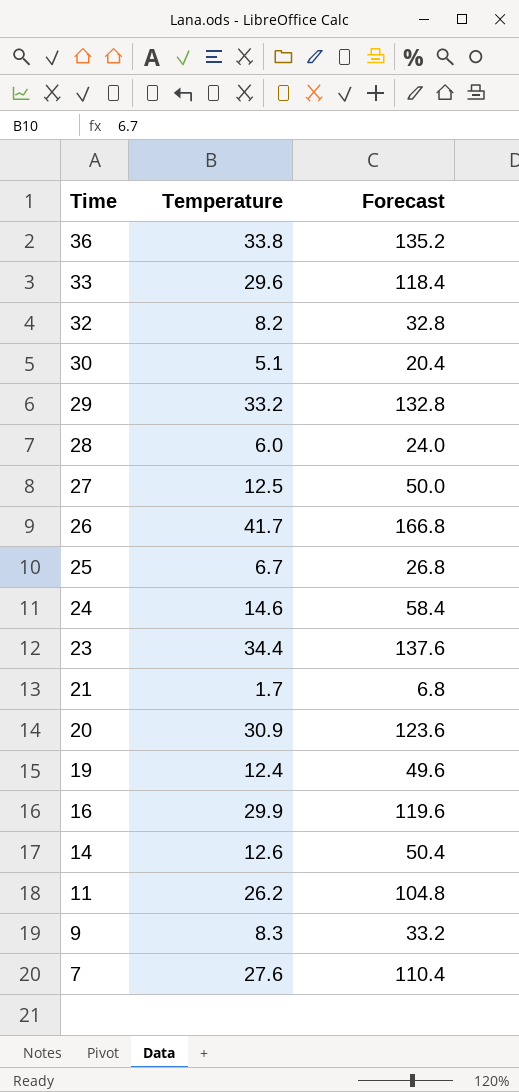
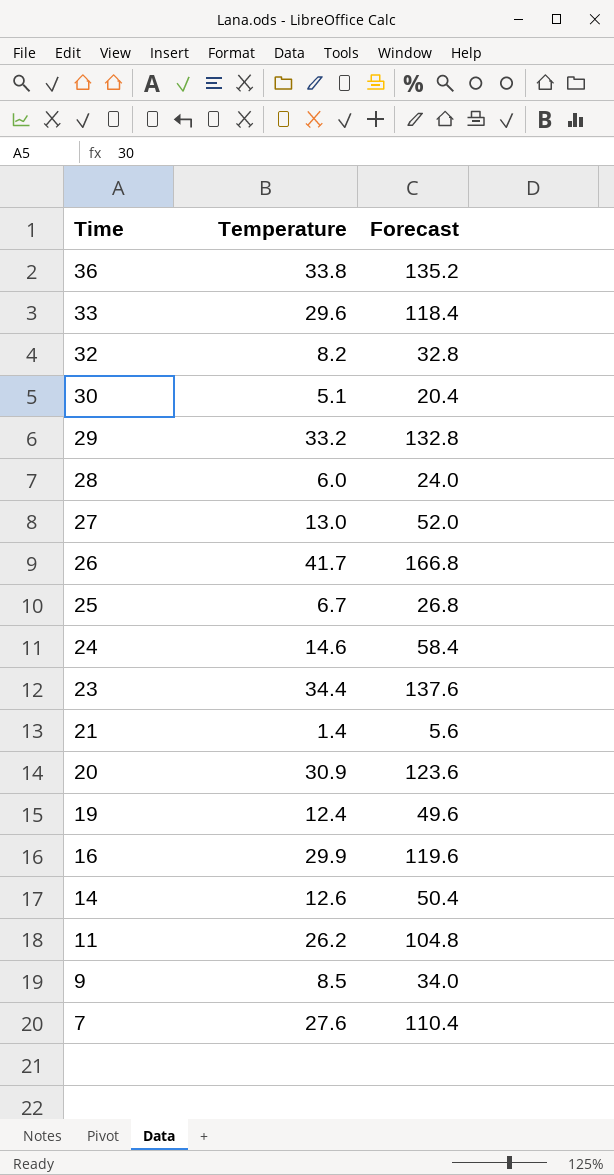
27 | Temperature: 12.5 -> 13.0
27 | Forecast: 50.0 -> 52.0
21 | Temperature: 1.7 -> 1.4
21 | Forecast: 6.8 -> 5.6
9 | Temperature: 8.3 -> 8.5
9 | Forecast: 33.2 -> 34.0

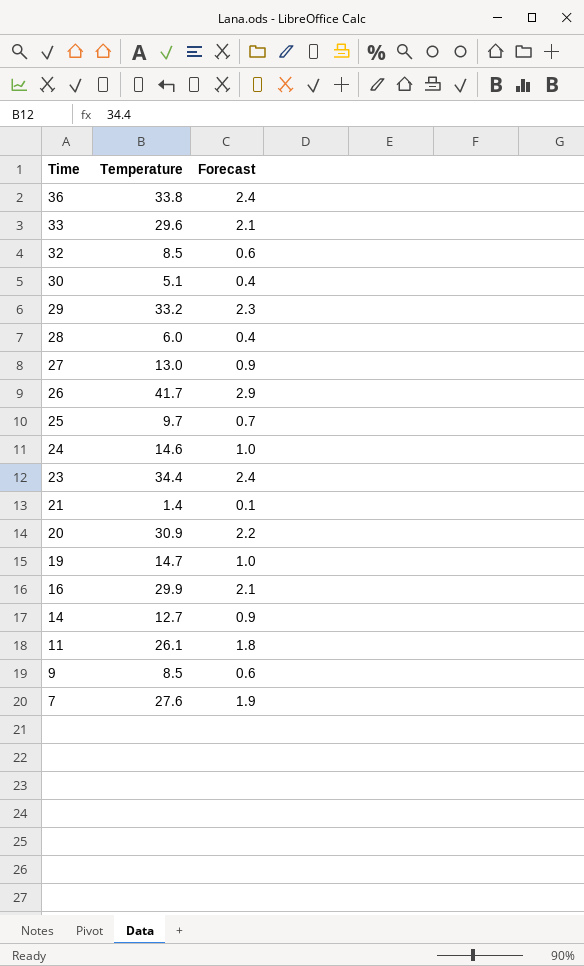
column Forecast | formula: [Temperature] * 4 -> [Temperature] * 0.07
32 | Temperature: 8.2 -> 8.5
25 | Temperature: 6.7 -> 9.7
19 | Temperature: 12.4 -> 14.7
14 | Temperature: 12.6 -> 12.7
11 | Temperature: 26.2 -> 26.1

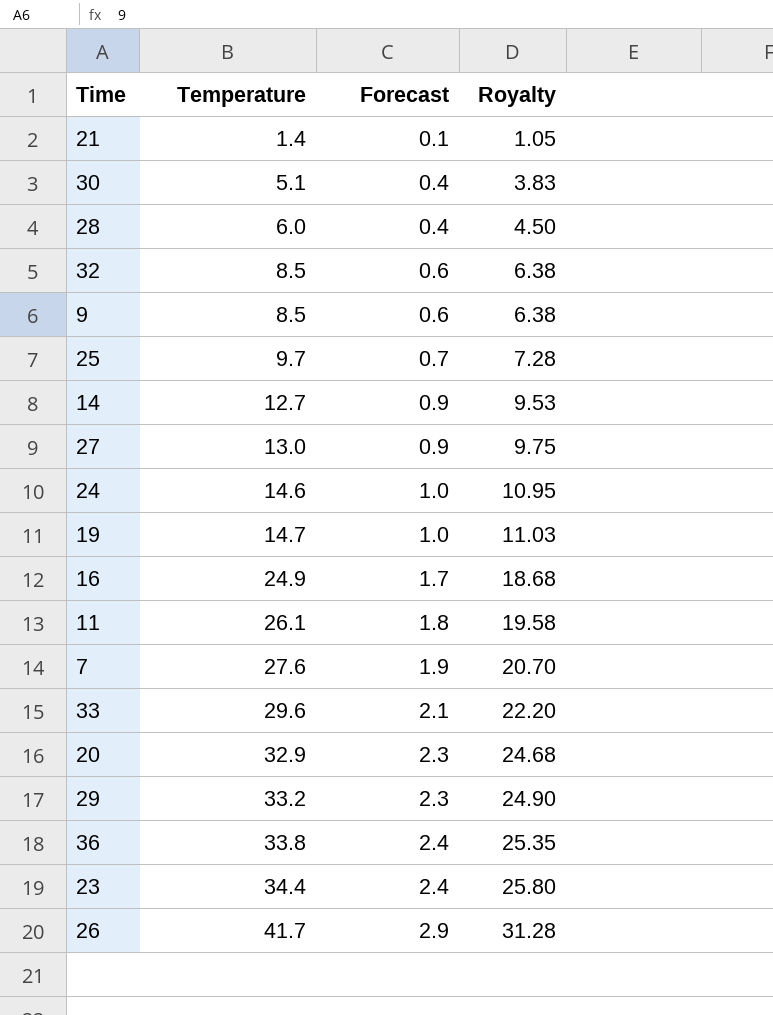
row order: Time descending -> Temperature ascending
column Royalty | formula: none -> [Temperature] * 0.75
16 | Temperature: 29.9 -> 24.9
16 | Forecast: 2.1 -> 1.7
20 | Temperature: 30.9 -> 32.9
20 | Forecast: 2.2 -> 2.3

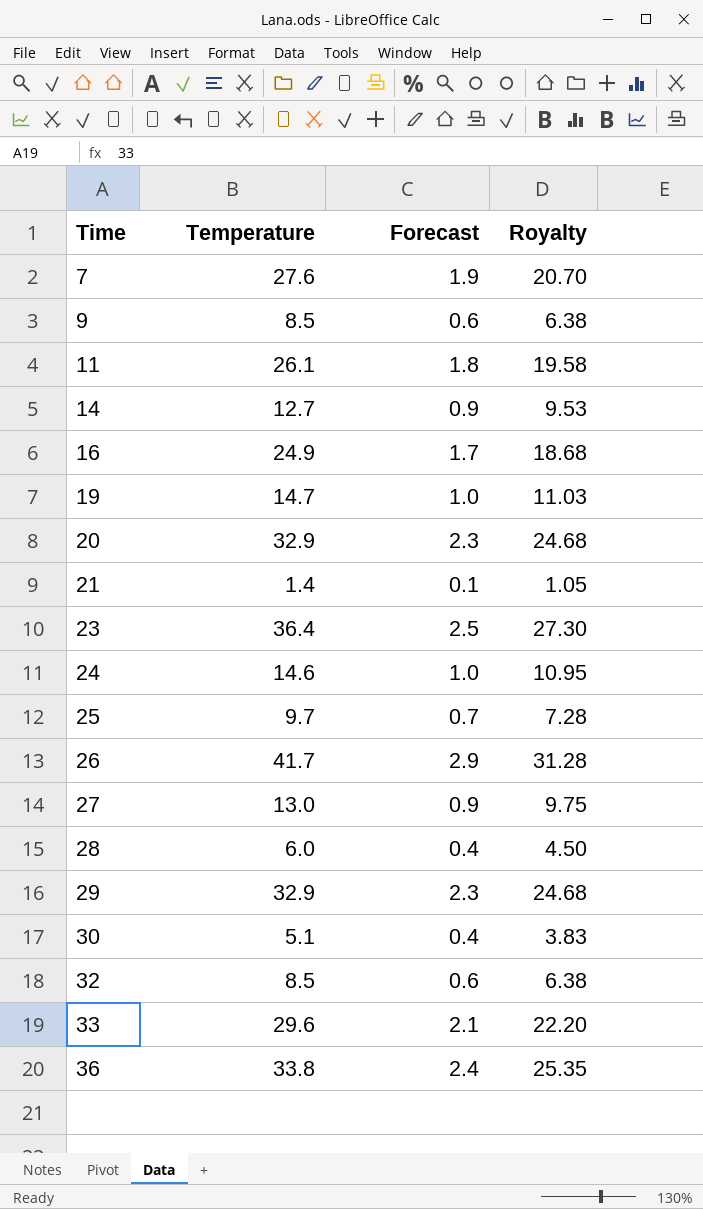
row order: Temperature ascending -> Time ascending
23 | Temperature: 34.4 -> 36.4
23 | Forecast: 2.4 -> 2.5
23 | Royalty: 25.80 -> 27.30
29 | Temperature: 33.2 -> 32.9
29 | Royalty: 24.90 -> 24.68

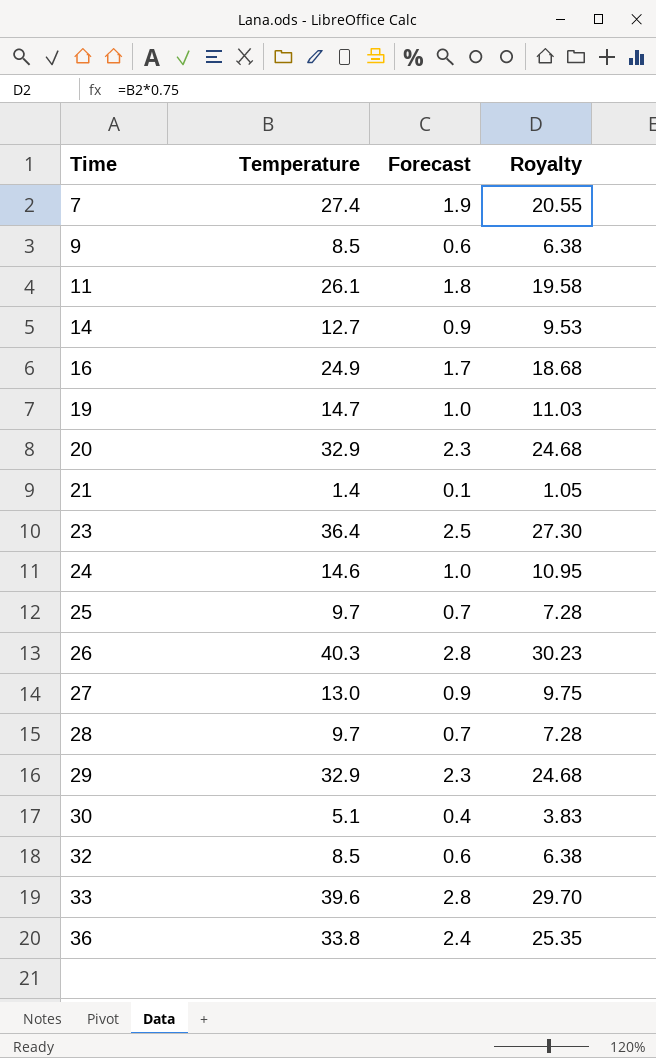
7 | Temperature: 27.6 -> 27.4
7 | Royalty: 20.70 -> 20.55
26 | Temperature: 41.7 -> 40.3
26 | Forecast: 2.9 -> 2.8
26 | Royalty: 31.28 -> 30.23
28 | Temperature: 6.0 -> 9.7
28 | Forecast: 0.4 -> 0.7
28 | Royalty: 4.50 -> 7.28
33 | Temperature: 29.6 -> 39.6
33 | Forecast: 2.1 -> 2.8
33 | Royalty: 22.20 -> 29.70

